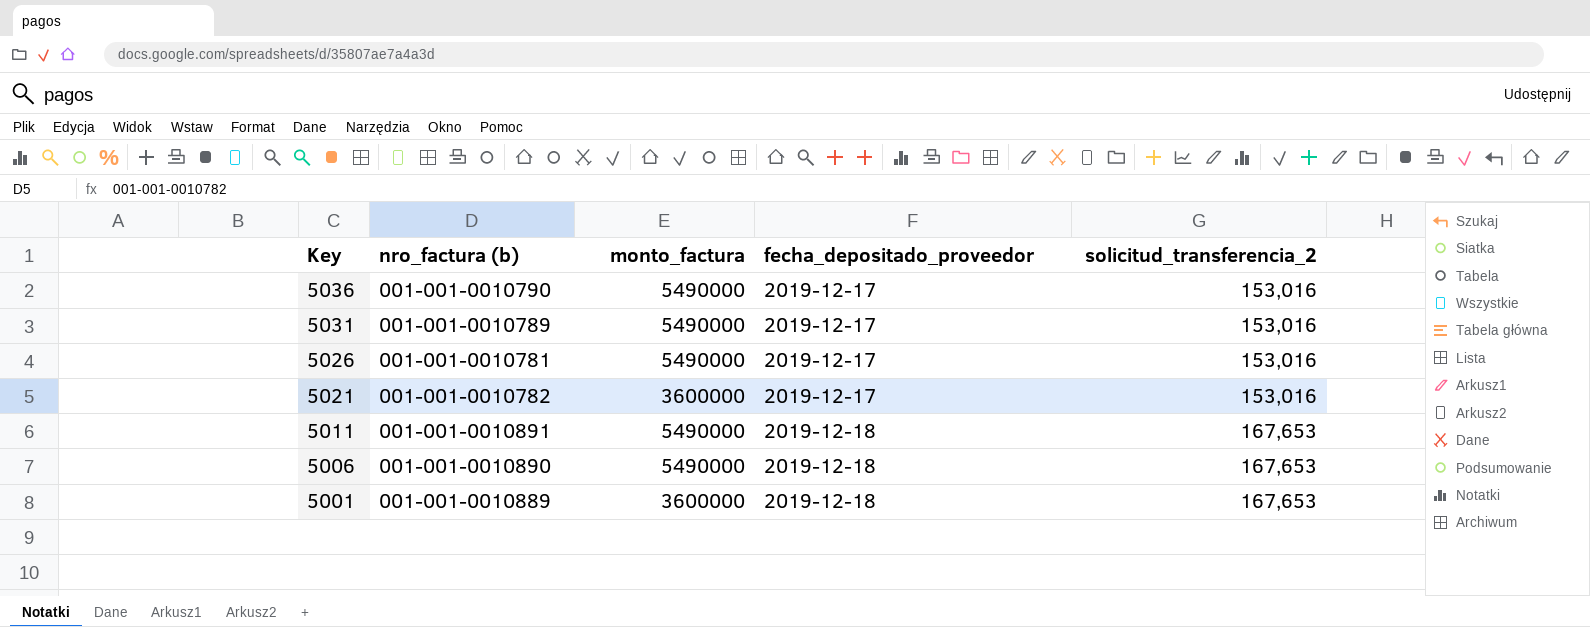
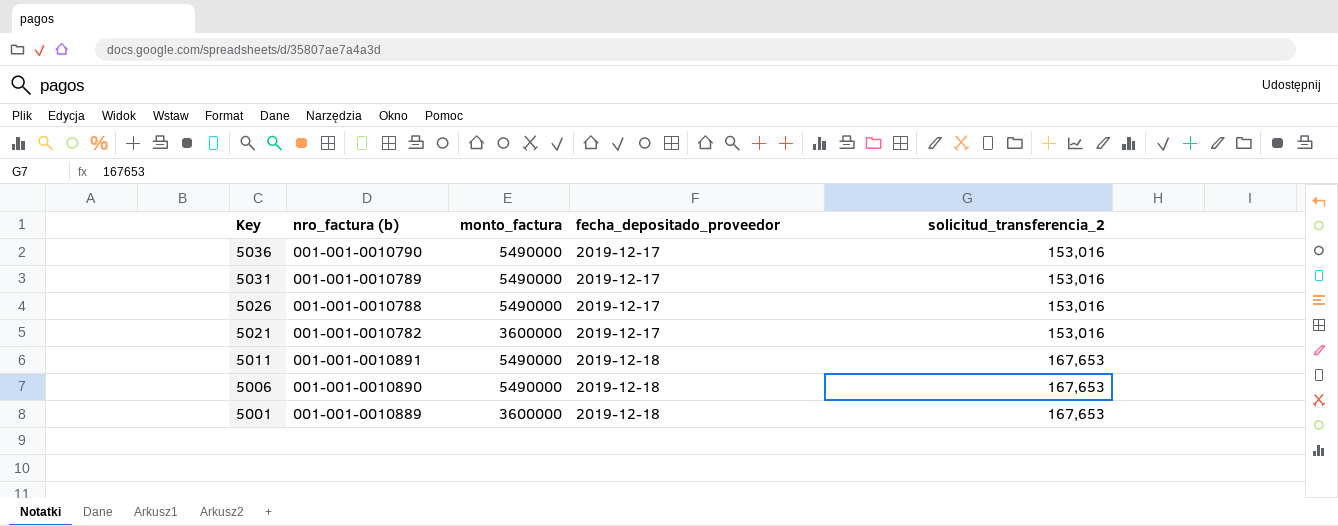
5026 | nro_factura (b): 001-001-0010781 -> 001-001-0010788

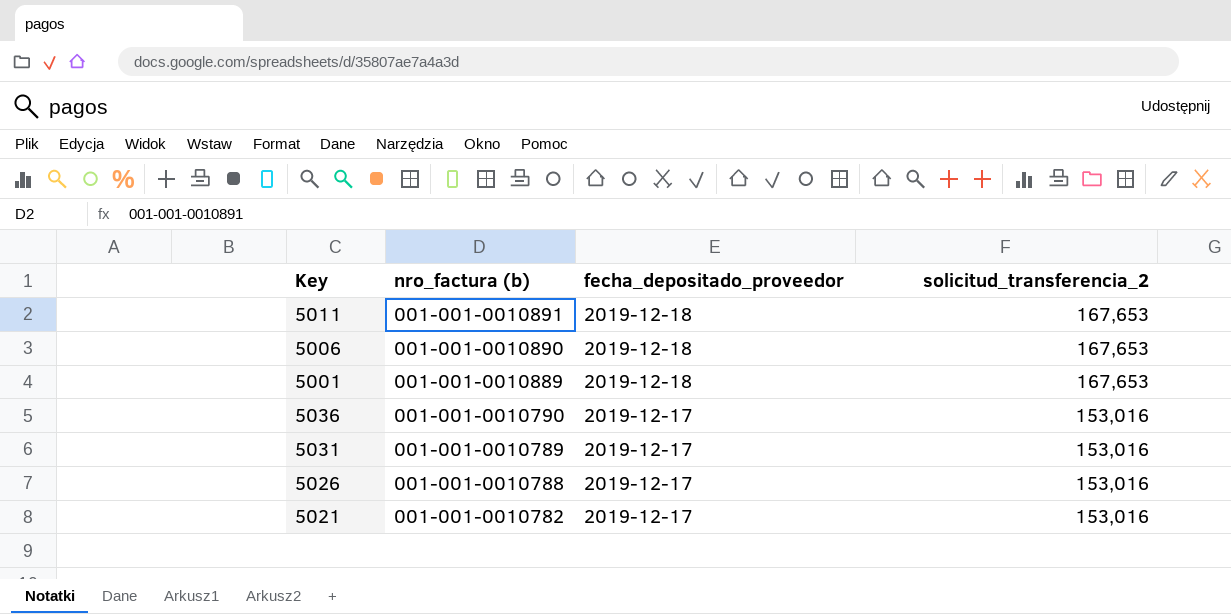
row order: Key descending -> nro_factura (b) descending
column monto_factura | position: 3 -> none

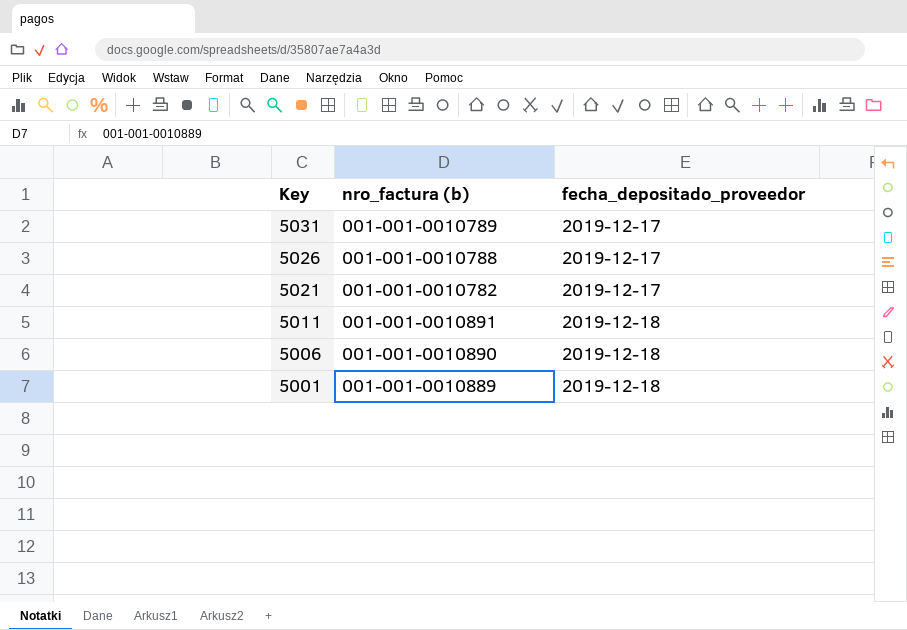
row order: nro_factura (b) descending -> Key descending
column solicitud_transferencia_2 | position: 4 -> none
row 5036: 001-001-0010790 | 2019-12-17 | 153,016 -> none

